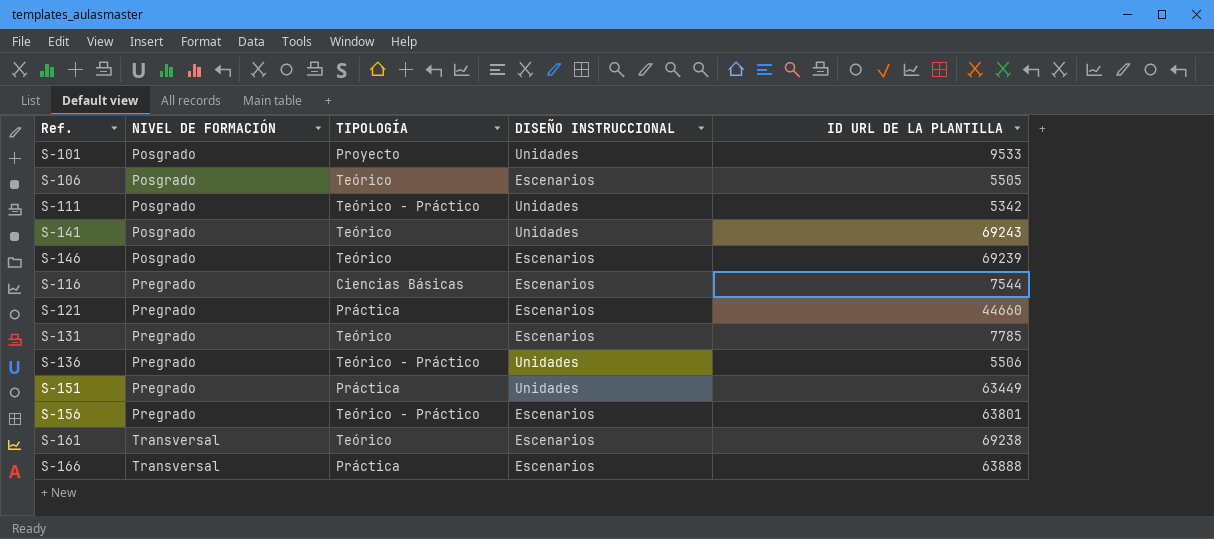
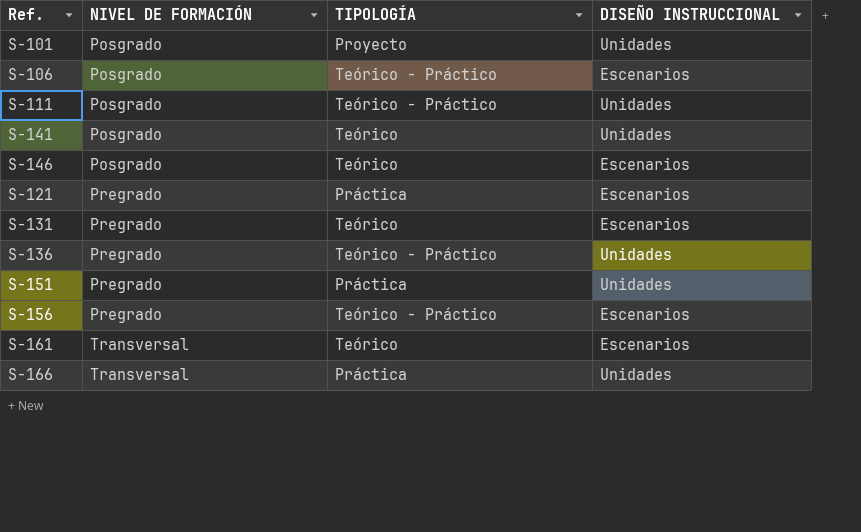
column ID URL DE LA PLANTILLA | position: 5 -> none
row S-116: Pregrado | Ciencias Básicas | Escenarios | 7544 -> none
S-106 | TIPOLOGÍA: Teórico -> Teórico - Práctico
S-166 | DISEÑO INSTRUCCIONAL: Escenarios -> Unidades

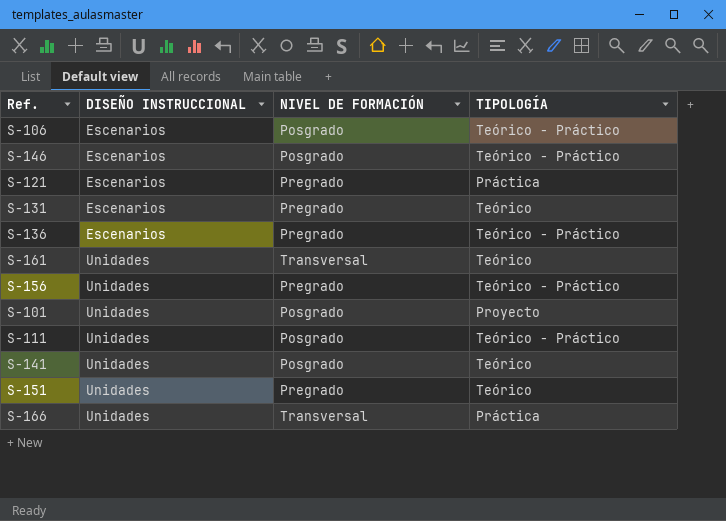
row order: NIVEL DE FORMACIÓN ascending -> DISEÑO INSTRUCCIONAL ascending
column DISEÑO INSTRUCCIONAL | position: 4 -> 2
S-146 | TIPOLOGÍA: Teórico -> Teórico - Práctico
S-136 | DISEÑO INSTRUCCIONAL: Unidades -> Escenarios
S-161 | DISEÑO INSTRUCCIONAL: Escenarios -> Unidades
S-156 | DISEÑO INSTRUCCIONAL: Escenarios -> Unidades
S-151 | TIPOLOGÍA: Práctica -> Teórico

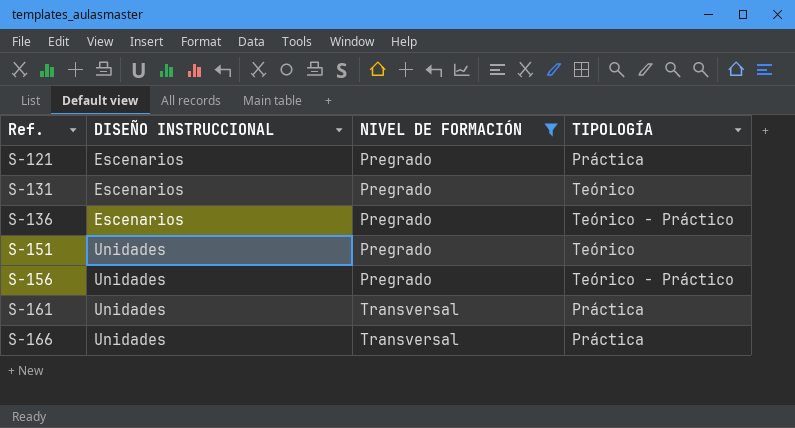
filter: none -> NIVEL DE FORMACIÓN != Posgrado
row order: DISEÑO INSTRUCCIONAL ascending -> Ref. ascending
S-161 | TIPOLOGÍA: Teórico -> Práctica

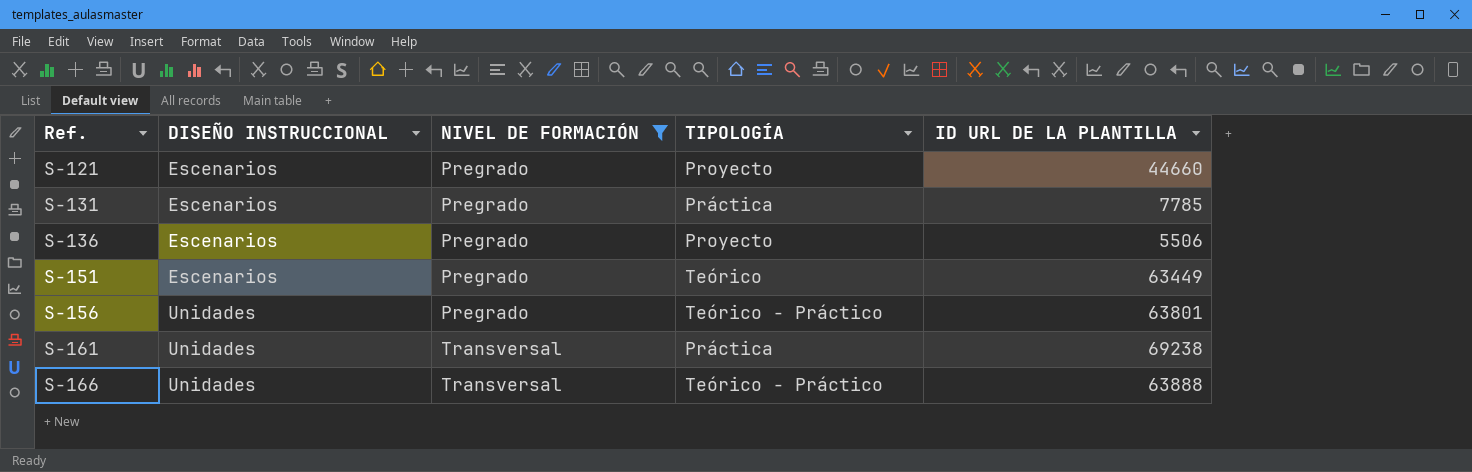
column ID URL DE LA PLANTILLA | position: none -> 5
S-121 | TIPOLOGÍA: Práctica -> Proyecto
S-131 | TIPOLOGÍA: Teórico -> Práctica
S-136 | TIPOLOGÍA: Teórico - Práctico -> Proyecto
S-151 | DISEÑO INSTRUCCIONAL: Unidades -> Escenarios
S-166 | TIPOLOGÍA: Práctica -> Teórico - Práctico

